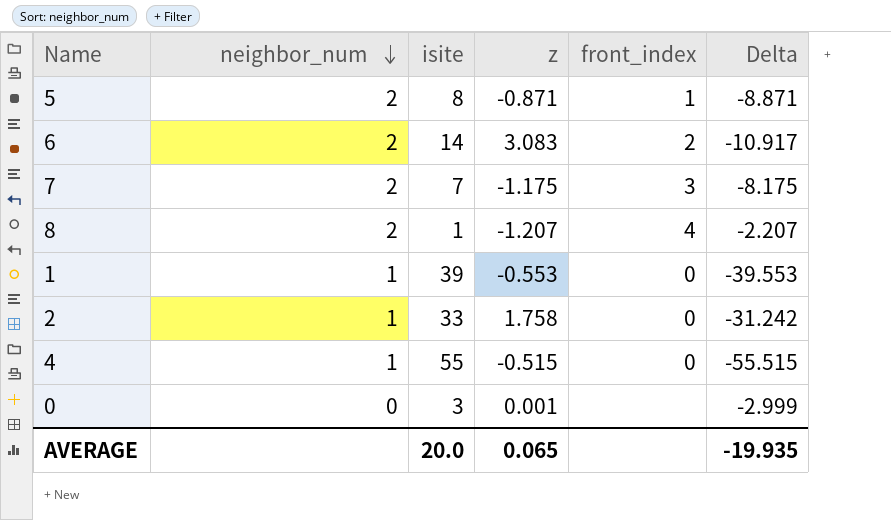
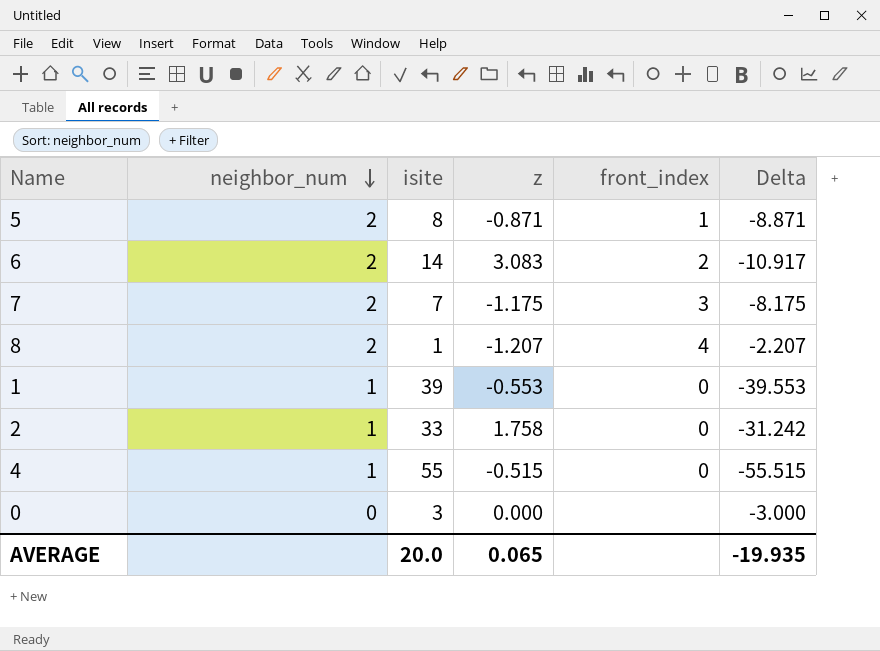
0 | z: 0.001 -> 0.000
0 | Delta: -2.999 -> -3.000

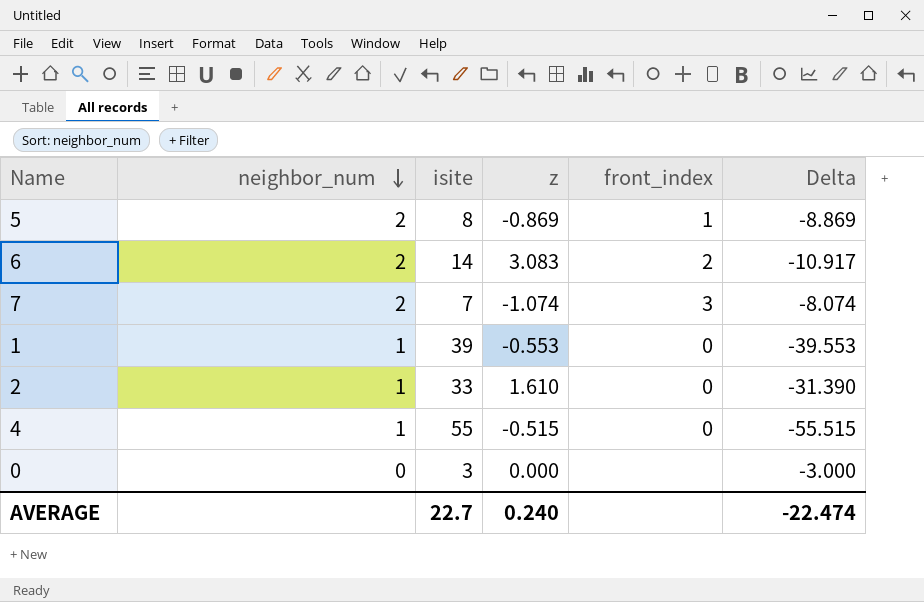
row 8: 2 | 1 | -1.207 | 4 | -2.207 -> none
5 | z: -0.871 -> -0.869
5 | Delta: -8.871 -> -8.869
7 | z: -1.175 -> -1.074
7 | Delta: -8.175 -> -8.074
2 | z: 1.758 -> 1.610
2 | Delta: -31.242 -> -31.390
AVERAGE | isite: 20.0 -> 22.7
AVERAGE | z: 0.065 -> 0.240
AVERAGE | Delta: -19.935 -> -22.474

